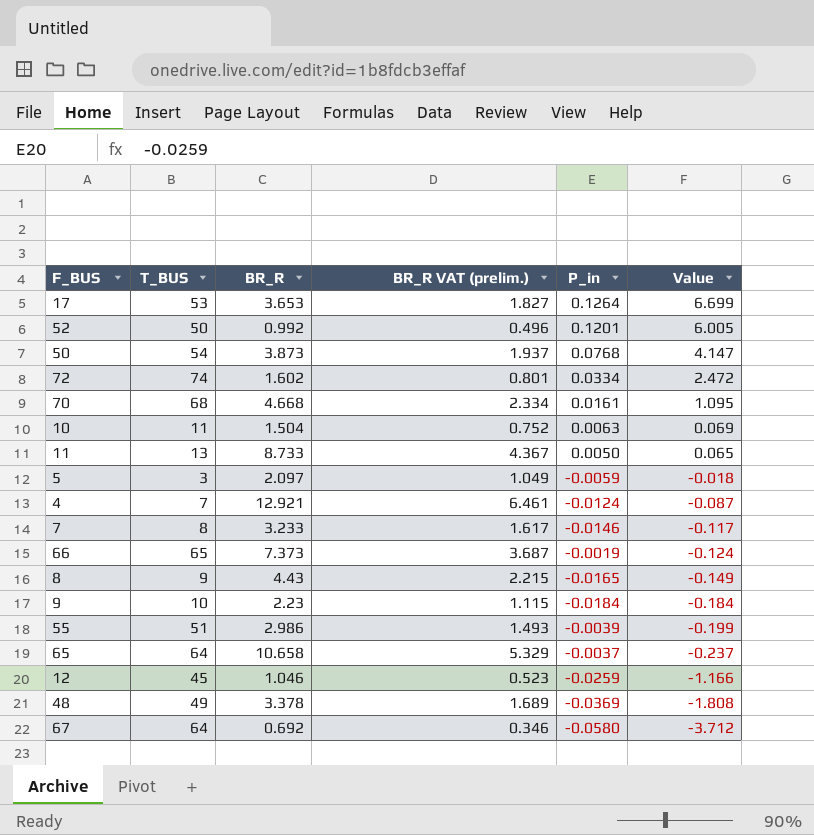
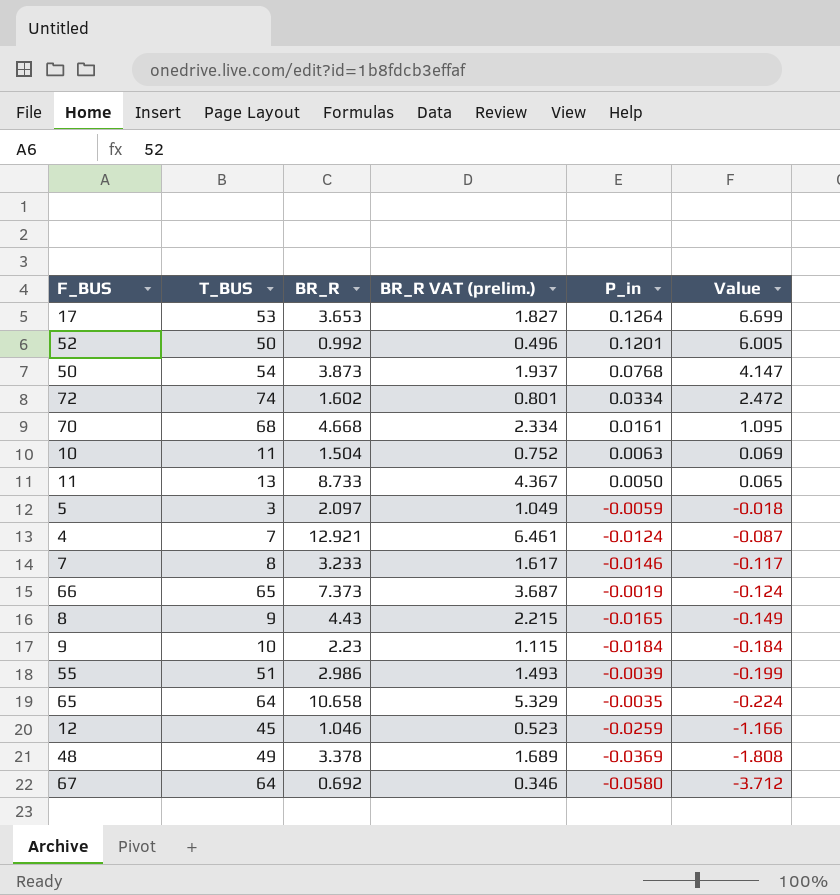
65 | P_in: -0.0037 -> -0.0035
65 | Value: -0.237 -> -0.224

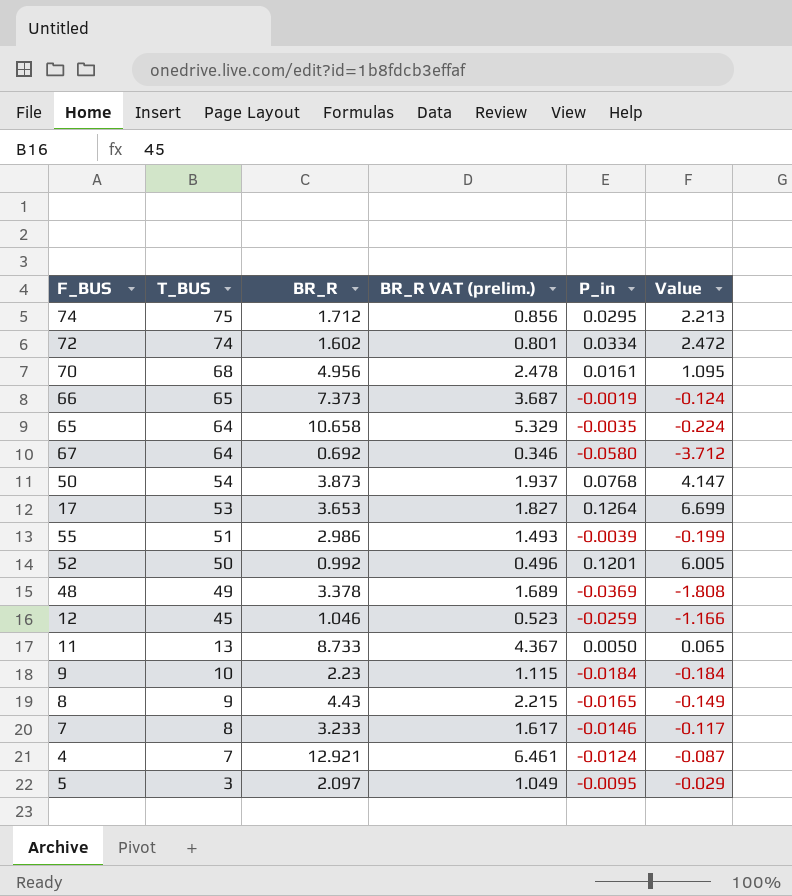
row order: Value descending -> T_BUS descending
row 10: 11 | 1.504 | 0.752 | 0.0063 | 0.069 -> none
row 74: none -> 75 | 1.712 | 0.856 | 0.0295 | 2.213
70 | BR_R: 4.668 -> 4.956
70 | BR_R VAT (prelim.): 2.334 -> 2.478
5 | P_in: -0.0059 -> -0.0095
5 | Value: -0.018 -> -0.029

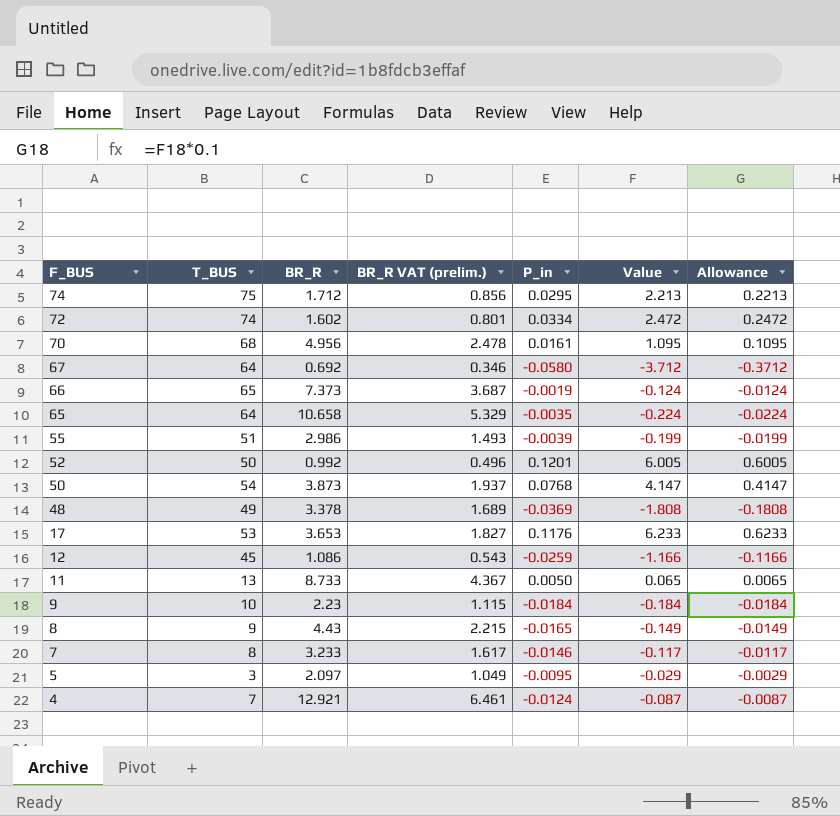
row order: T_BUS descending -> F_BUS descending
column Allowance | formula: none -> [Value] * 0.1
17 | P_in: 0.1264 -> 0.1176
17 | Value: 6.699 -> 6.233
12 | BR_R: 1.046 -> 1.086
12 | BR_R VAT (prelim.): 0.523 -> 0.543

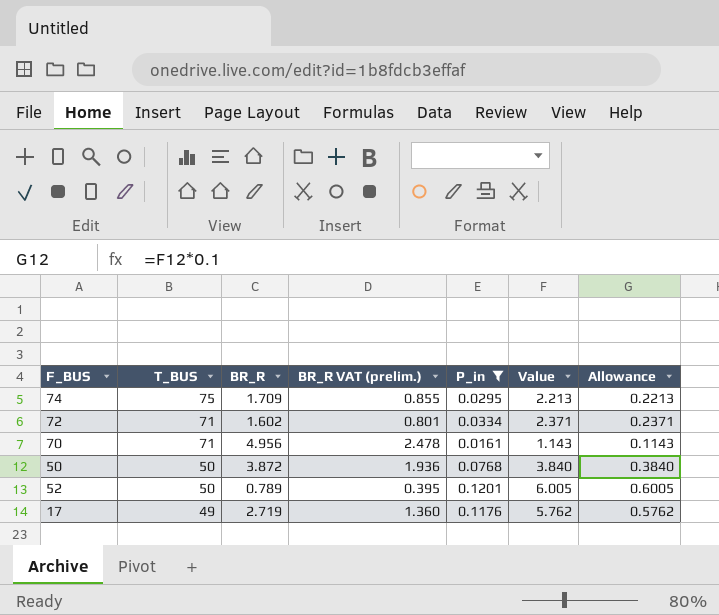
filter: none -> P_in >= 0.0161
row order: F_BUS descending -> T_BUS descending
74 | BR_R: 1.712 -> 1.709
74 | BR_R VAT (prelim.): 0.856 -> 0.855
72 | T_BUS: 74 -> 71
72 | Value: 2.472 -> 2.371
72 | Allowance: 0.2472 -> 0.2371
70 | T_BUS: 68 -> 71
70 | Value: 1.095 -> 1.143
70 | Allowance: 0.1095 -> 0.1143
50 | T_BUS: 54 -> 50
50 | BR_R: 3.873 -> 3.872
50 | BR_R VAT (prelim.): 1.937 -> 1.936
50 | Value: 4.147 -> 3.840
50 | Allowance: 0.4147 -> 0.3840
52 | BR_R: 0.992 -> 0.789
52 | BR_R VAT (prelim.): 0.496 -> 0.395
17 | T_BUS: 53 -> 49
17 | BR_R: 3.653 -> 2.719
17 | BR_R VAT (prelim.): 1.827 -> 1.360
17 | Value: 6.233 -> 5.762
17 | Allowance: 0.6233 -> 0.5762

